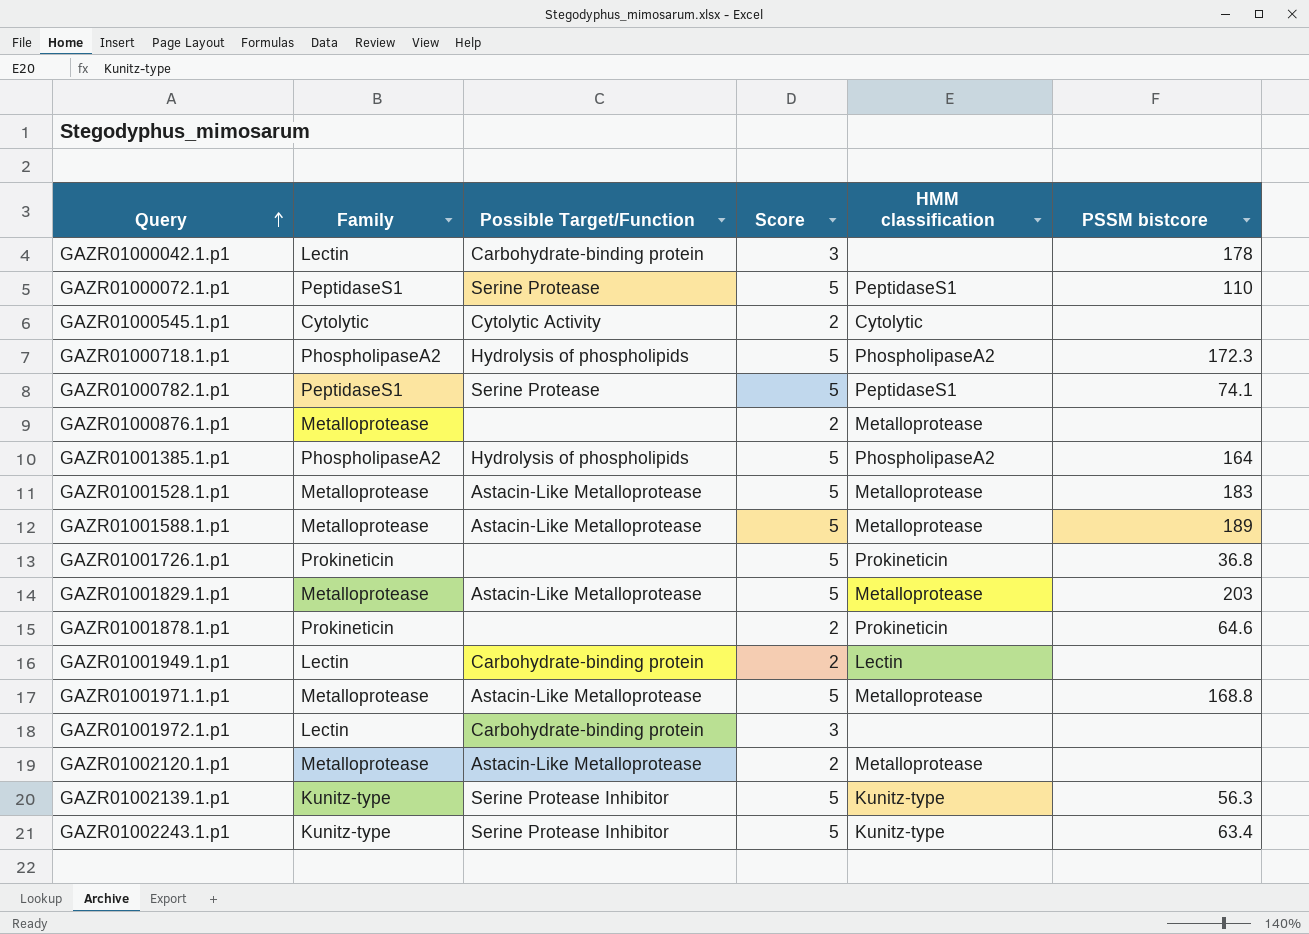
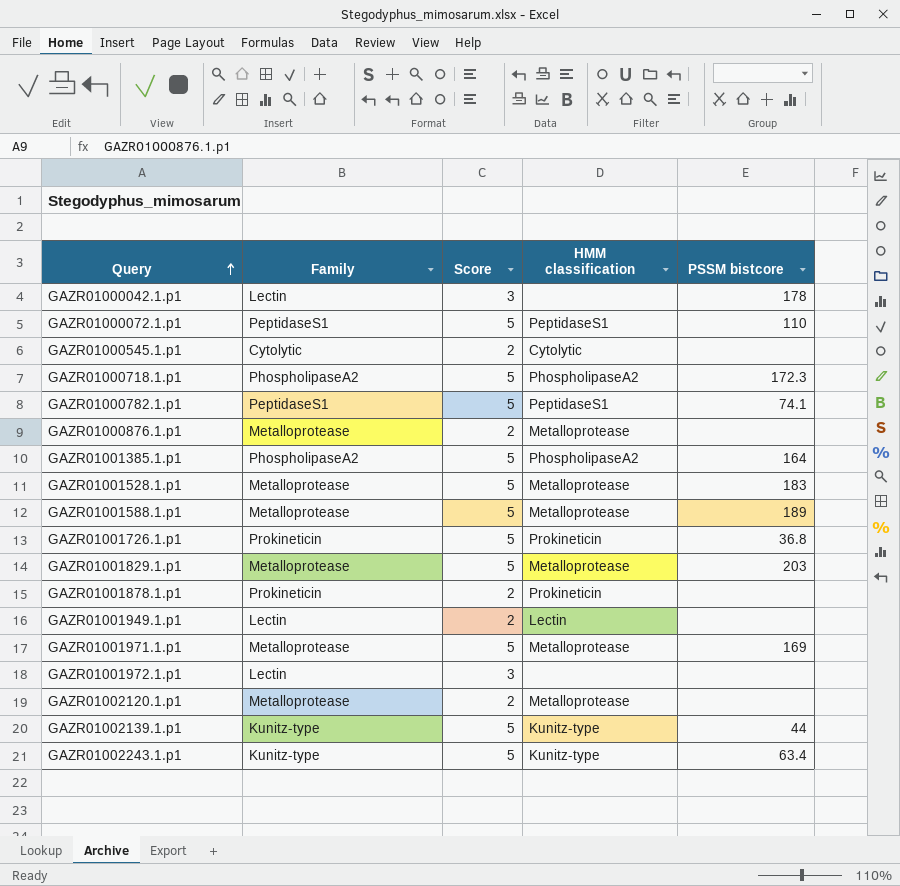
column Possible Target/Function | position: 3 -> none
GAZR01001878.1.p1 | PSSM bistcore: 64.6 -> none
GAZR01001971.1.p1 | PSSM bistcore: 168.8 -> 169
GAZR01002139.1.p1 | PSSM bistcore: 56.3 -> 44

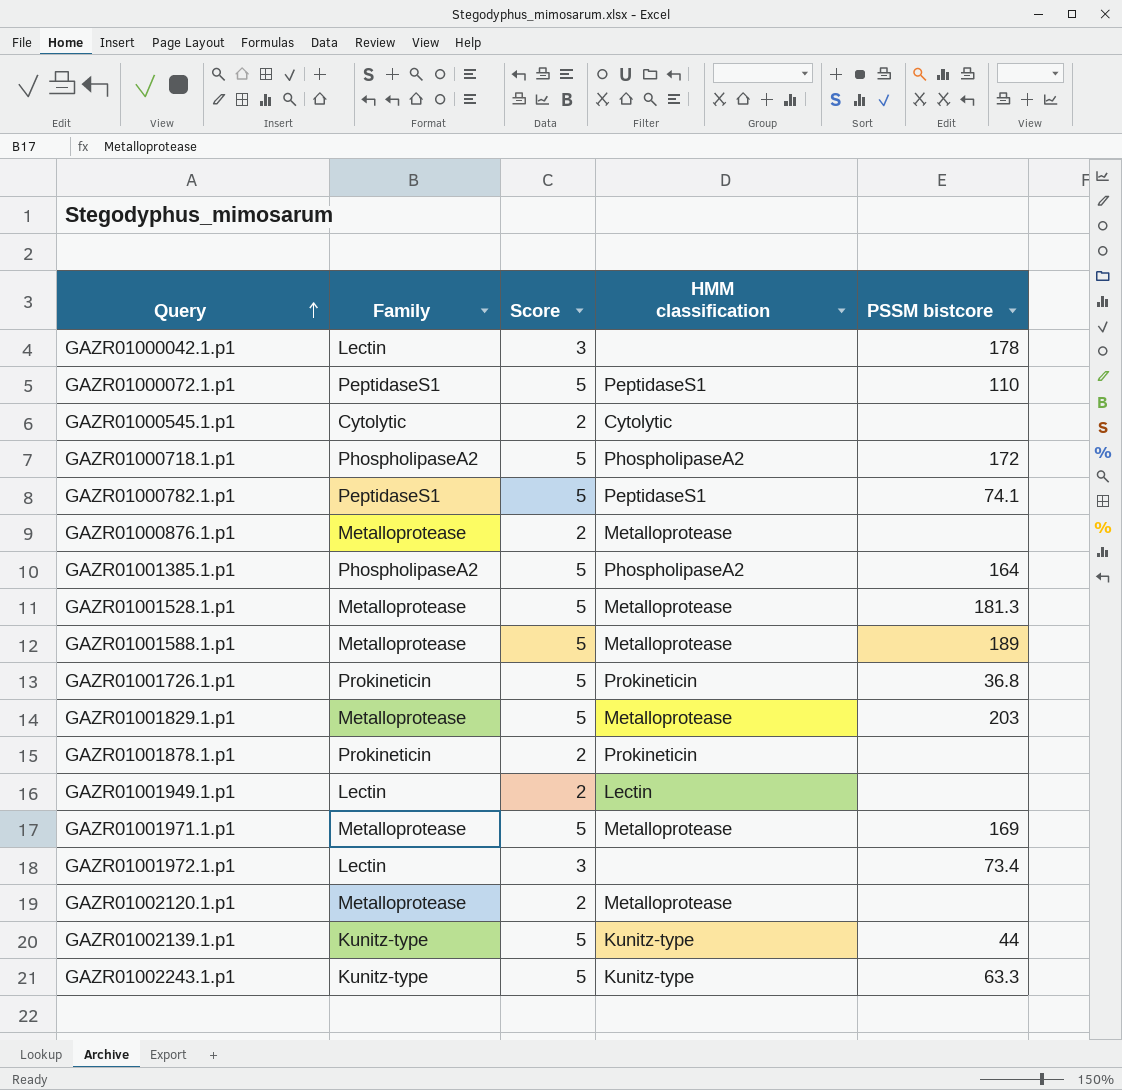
GAZR01000718.1.p1 | PSSM bistcore: 172.3 -> 172
GAZR01001528.1.p1 | PSSM bistcore: 183 -> 181.3
GAZR01001972.1.p1 | PSSM bistcore: none -> 73.4
GAZR01002243.1.p1 | PSSM bistcore: 63.4 -> 63.3

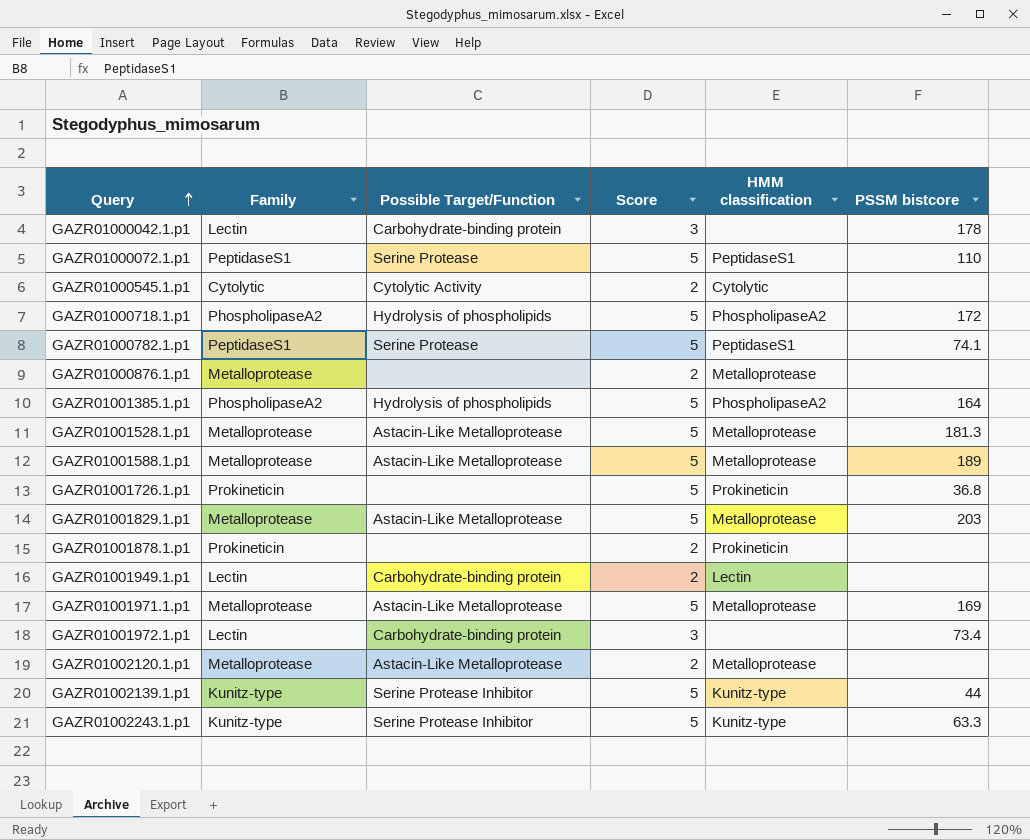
column Possible Target/Function | position: none -> 3

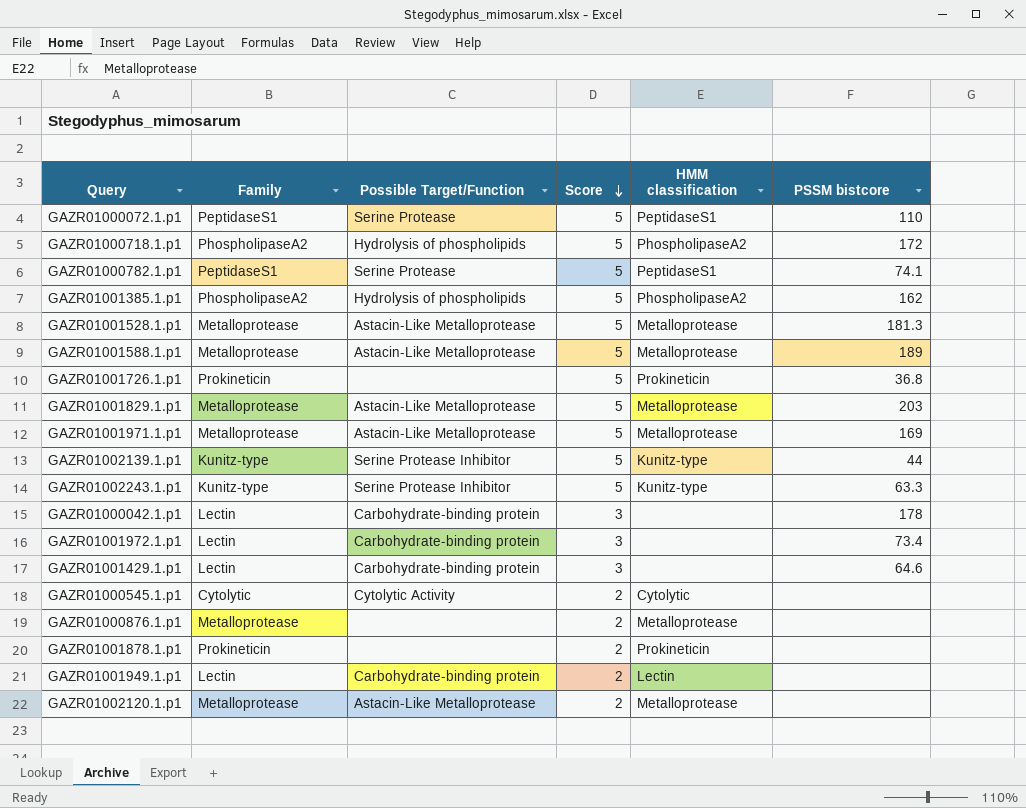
row order: Query ascending -> Score descending
GAZR01001385.1.p1 | PSSM bistcore: 164 -> 162
row GAZR01001429.1.p1: none -> Lectin | Carbohydrate-binding protein | 3 | none | 64.6

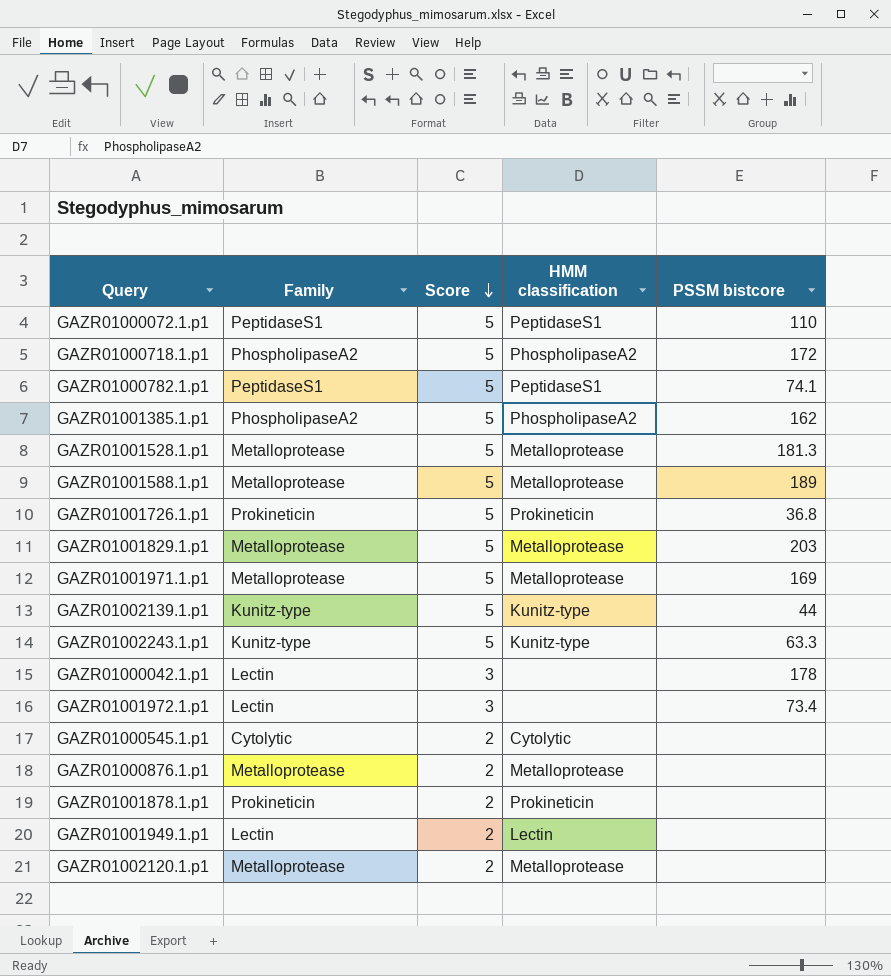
column Possible Target/Function | position: 3 -> none
row GAZR01001429.1.p1: Lectin | Carbohydrate-binding protein | 3 | none | 64.6 -> none

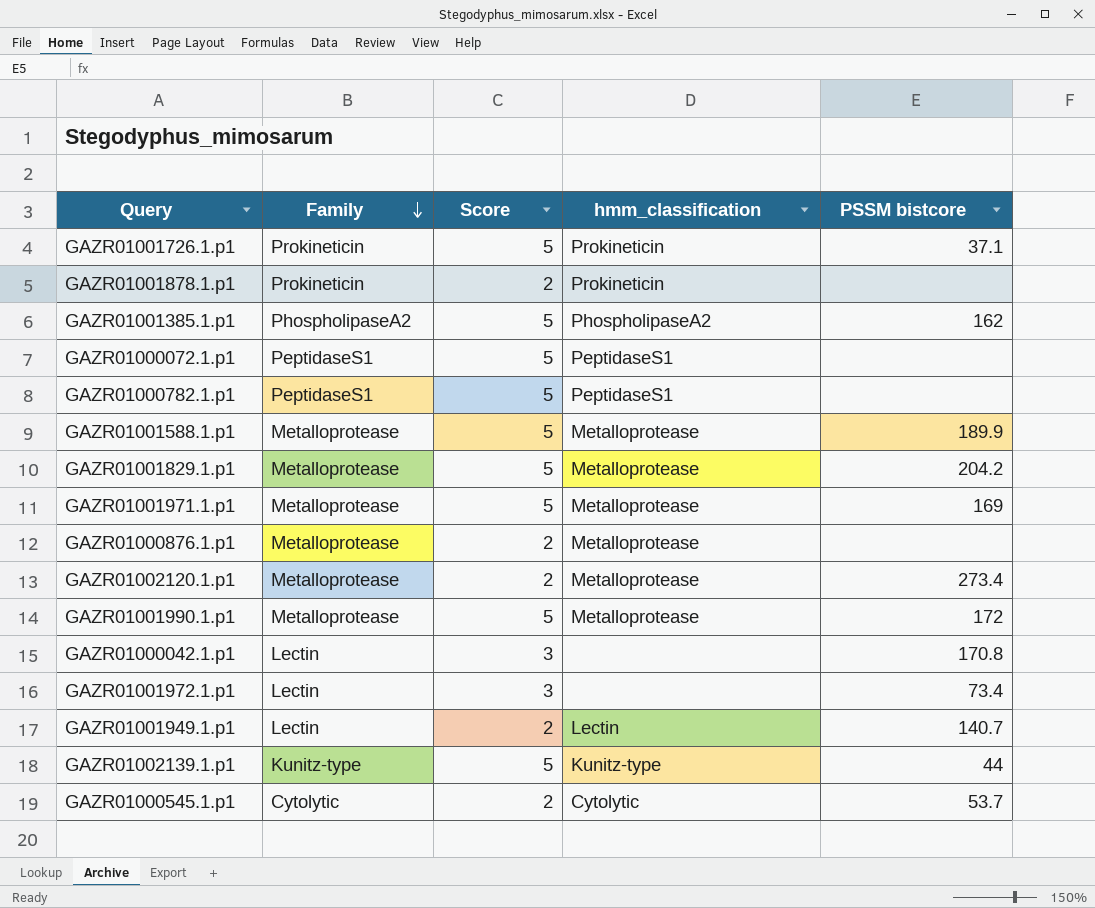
row order: Score descending -> Family descending
column name: HMM classification -> hmm_classification
row GAZR01000718.1.p1: PhospholipaseA2 | 5 | PhospholipaseA2 | 172 -> none
row GAZR01001528.1.p1: Metalloprotease | 5 | Metalloprotease | 181.3 -> none
row GAZR01002243.1.p1: Kunitz-type | 5 | Kunitz-type | 63.3 -> none
GAZR01001726.1.p1 | PSSM bistcore: 36.8 -> 37.1
GAZR01000072.1.p1 | PSSM bistcore: 110 -> none
GAZR01000782.1.p1 | PSSM bistcore: 74.1 -> none
GAZR01001588.1.p1 | PSSM bistcore: 189 -> 189.9
GAZR01001829.1.p1 | PSSM bistcore: 203 -> 204.2
GAZR01002120.1.p1 | PSSM bistcore: none -> 273.4
row GAZR01001990.1.p1: none -> Metalloprotease | 5 | Metalloprotease | 172
GAZR01000042.1.p1 | PSSM bistcore: 178 -> 170.8
GAZR01001949.1.p1 | PSSM bistcore: none -> 140.7
GAZR01000545.1.p1 | PSSM bistcore: none -> 53.7

